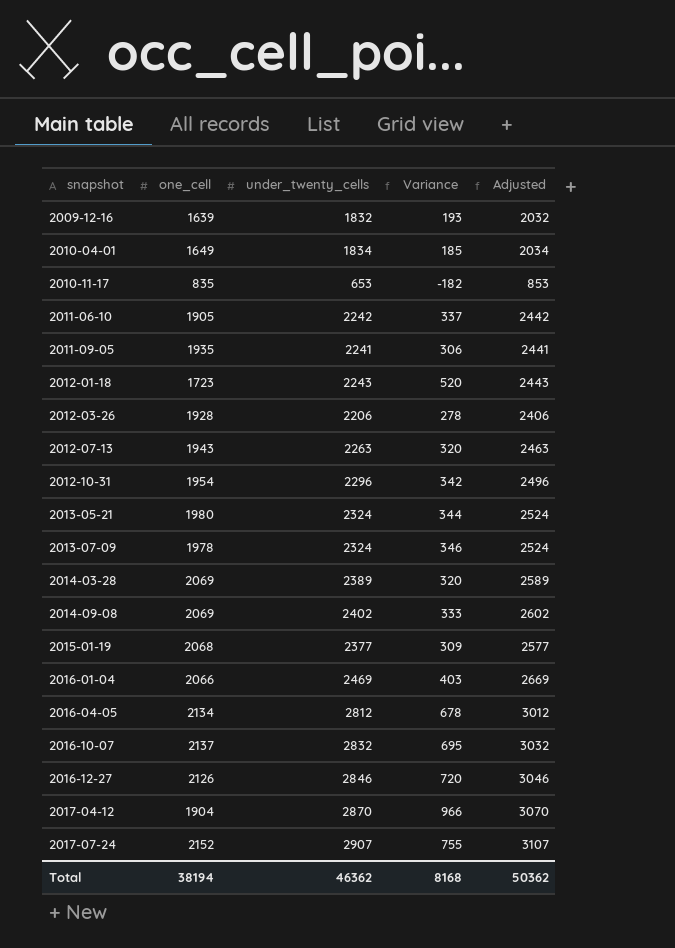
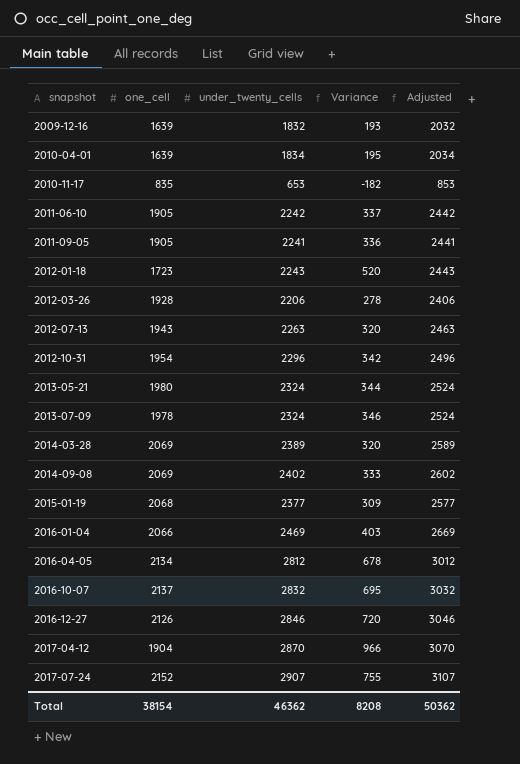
2010-04-01 | one_cell: 1649 -> 1639
2010-04-01 | Variance: 185 -> 195
2011-09-05 | one_cell: 1935 -> 1905
2011-09-05 | Variance: 306 -> 336
Total | one_cell: 38194 -> 38154
Total | Variance: 8168 -> 8208

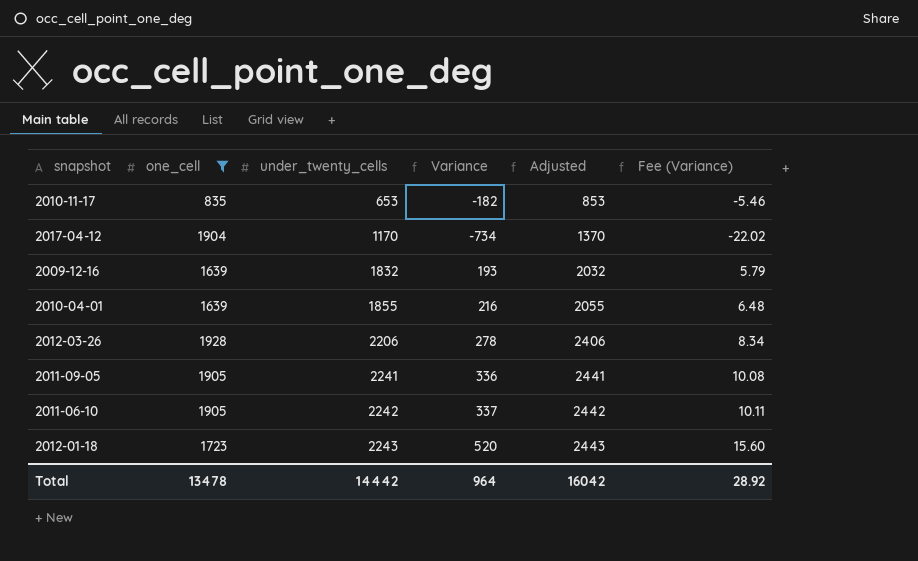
filter: none -> one_cell <= 1928
row order: snapshot ascending -> under_twenty_cells ascending
column Fee (Variance) | formula: none -> [Variance] * 0.03
2017-04-12 | under_twenty_cells: 2870 -> 1170
2017-04-12 | Variance: 966 -> -734
2017-04-12 | Adjusted: 3070 -> 1370
2010-04-01 | under_twenty_cells: 1834 -> 1855
2010-04-01 | Variance: 195 -> 216
2010-04-01 | Adjusted: 2034 -> 2055
Total | one_cell: 38154 -> 13478
Total | under_twenty_cells: 46362 -> 14442
Total | Variance: 8208 -> 964
Total | Adjusted: 50362 -> 16042

